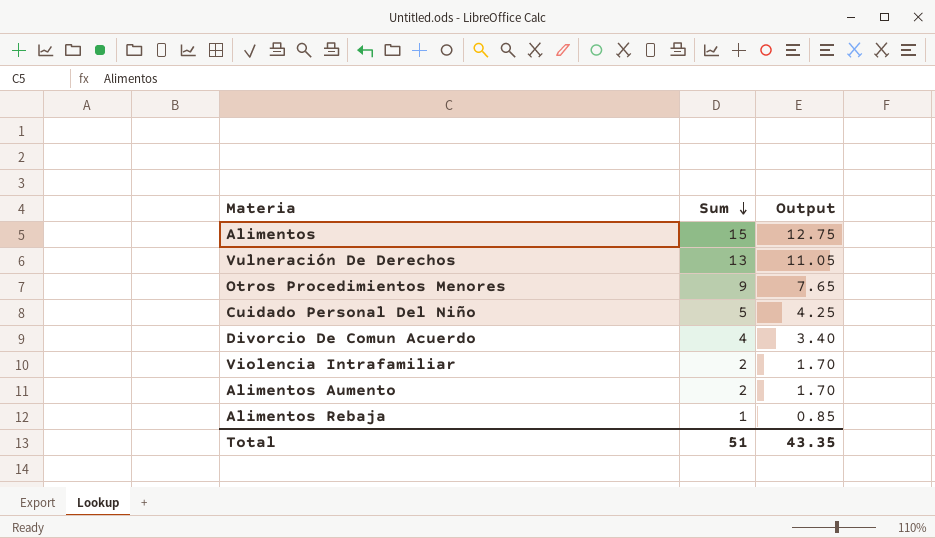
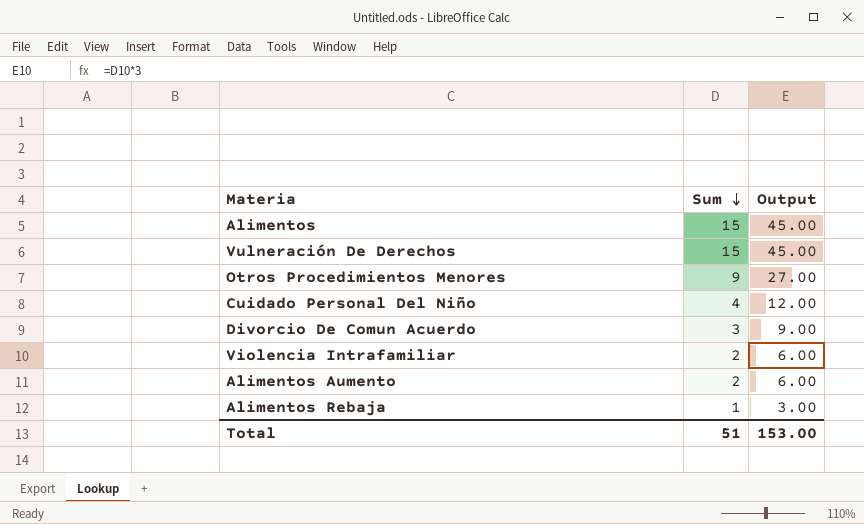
column Output | formula: [Sum] * 0.85 -> [Sum] * 3
Vulneración De Derechos | Sum: 13 -> 15
Cuidado Personal Del Niño | Sum: 5 -> 4
Divorcio De Comun Acuerdo | Sum: 4 -> 3
Total | Output: 43.35 -> 153.00

